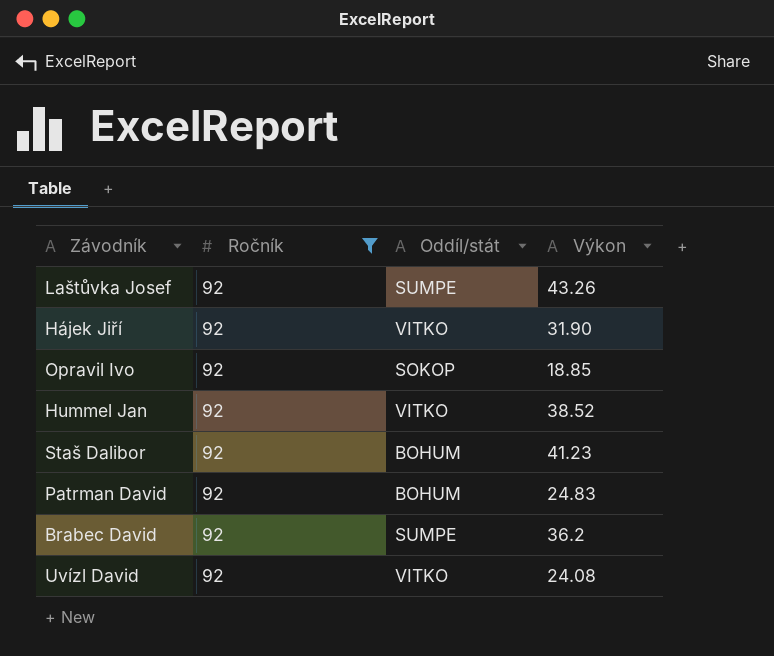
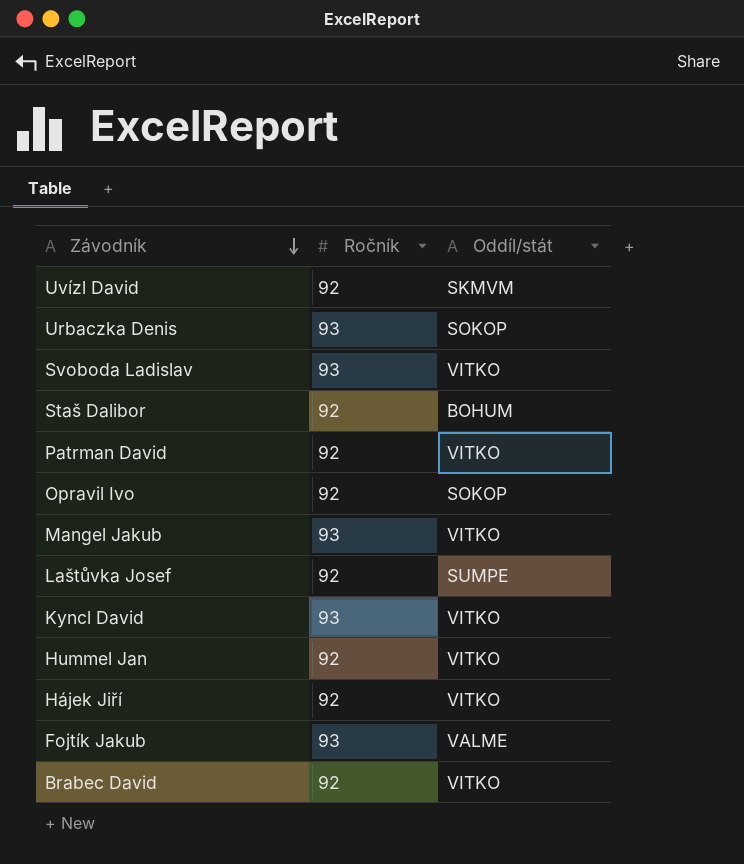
filter: Ročník = 92 -> none
row order: none -> Závodník descending
column Výkon | position: 4 -> none
Uvízl David | Oddíl/stát: VITKO -> SKMVM
Patrman David | Oddíl/stát: BOHUM -> VITKO
Brabec David | Oddíl/stát: SUMPE -> VITKO

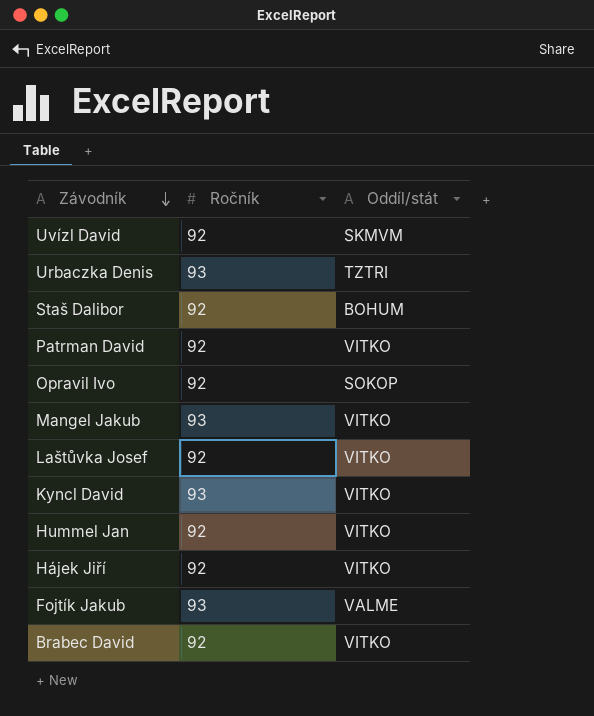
row Svoboda Ladislav: 93 | VITKO -> none
Urbaczka Denis | Oddíl/stát: SOKOP -> TZTRI
Laštůvka Josef | Oddíl/stát: SUMPE -> VITKO

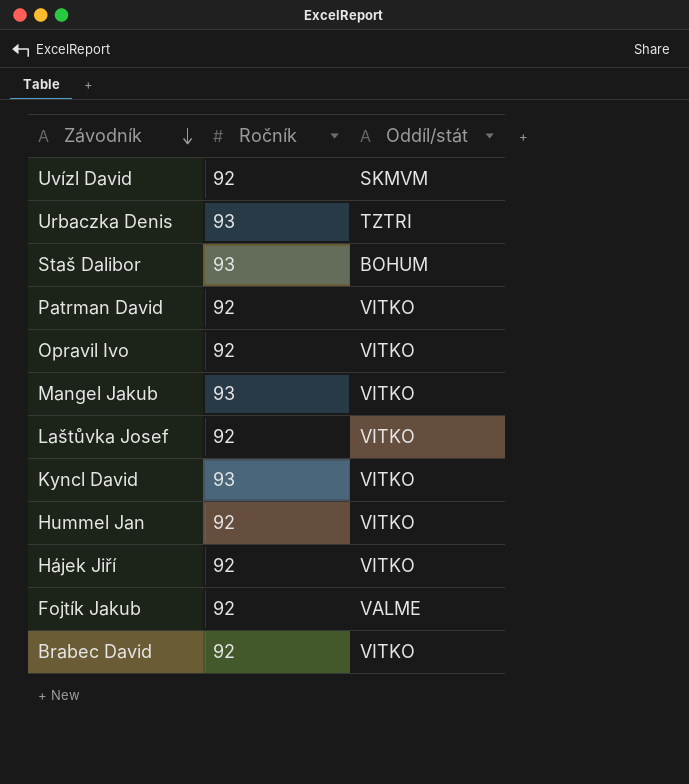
Staš Dalibor | Ročník: 92 -> 93
Opravil Ivo | Oddíl/stát: SOKOP -> VITKO
Fojtík Jakub | Ročník: 93 -> 92

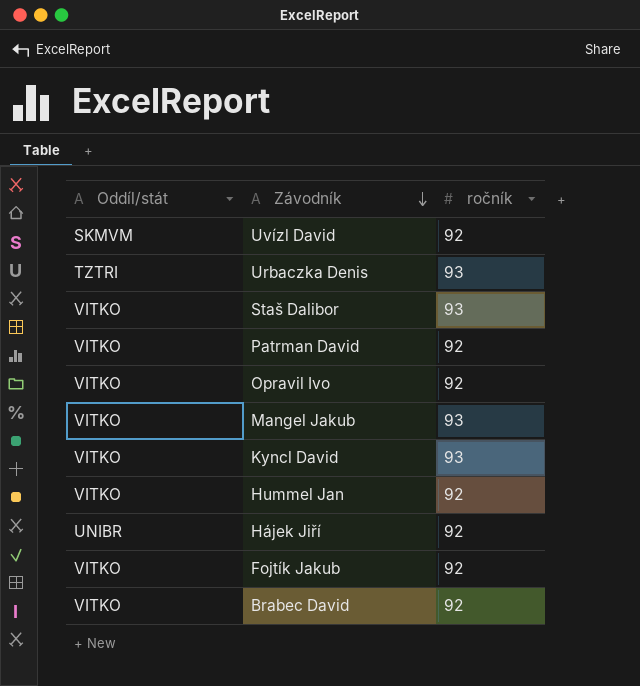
column Oddíl/stát | position: 3 -> 1
column name: Ročník -> ročník
row Laštůvka Josef: 92 | VITKO -> none
Staš Dalibor | Oddíl/stát: BOHUM -> VITKO
Hájek Jiří | Oddíl/stát: VITKO -> UNIBR
Fojtík Jakub | Oddíl/stát: VALME -> VITKO

